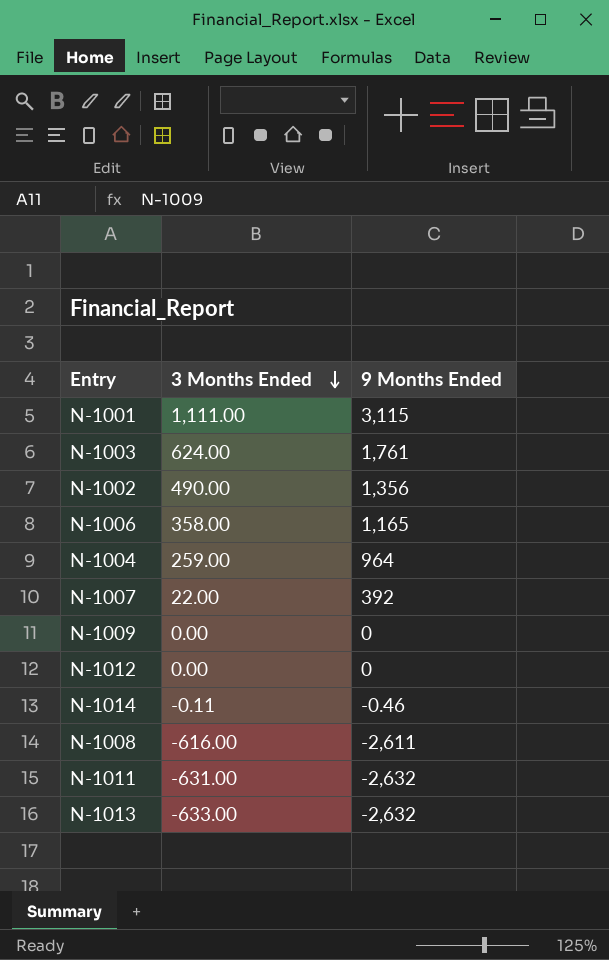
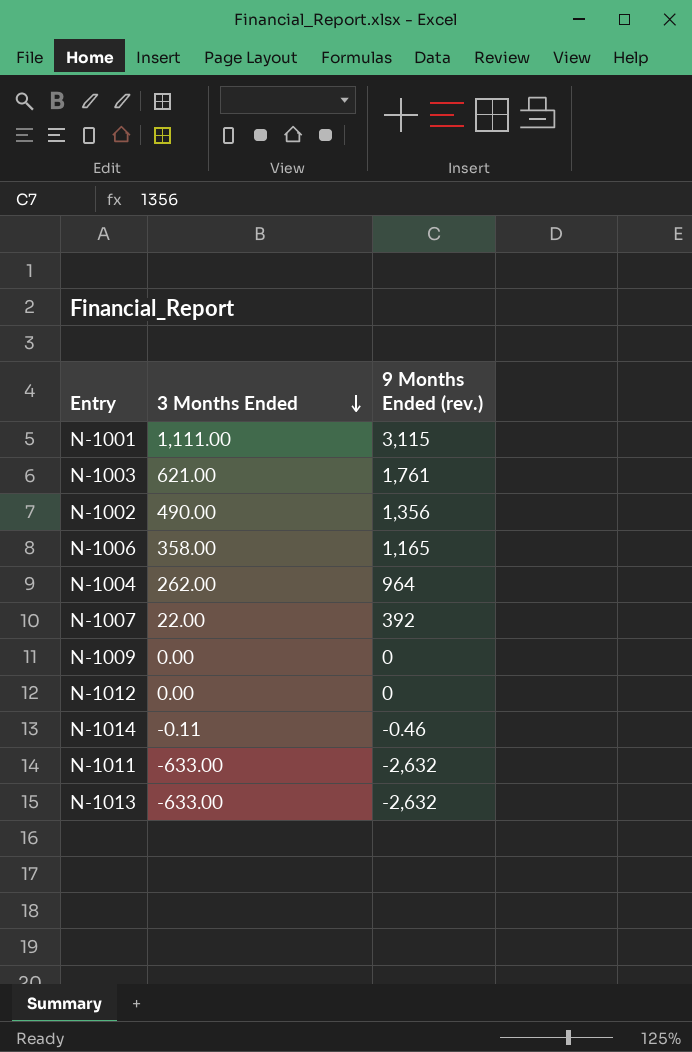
column name: 9 Months Ended -> 9 Months Ended (rev.)
row N-1008: -616.00 | -2,611 -> none
N-1003 | 3 Months Ended: 624.00 -> 621.00
N-1004 | 3 Months Ended: 259.00 -> 262.00
N-1011 | 3 Months Ended: -631.00 -> -633.00

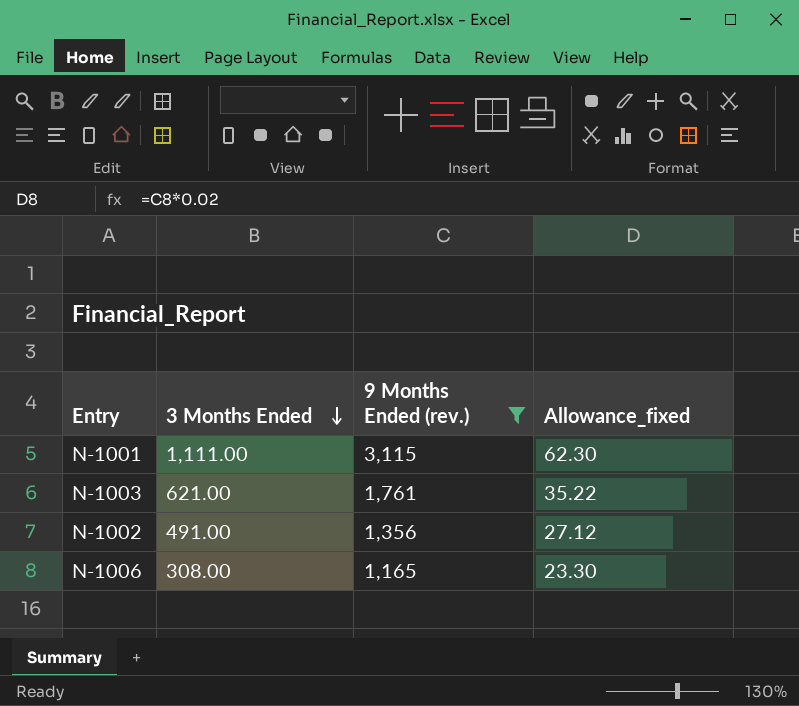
filter: none -> 9 Months Ended (rev.) >= 1,165
column Allowance_fixed | formula: none -> [9 Months Ended (rev.)] * 0.02
N-1002 | 3 Months Ended: 490.00 -> 491.00
N-1006 | 3 Months Ended: 358.00 -> 308.00

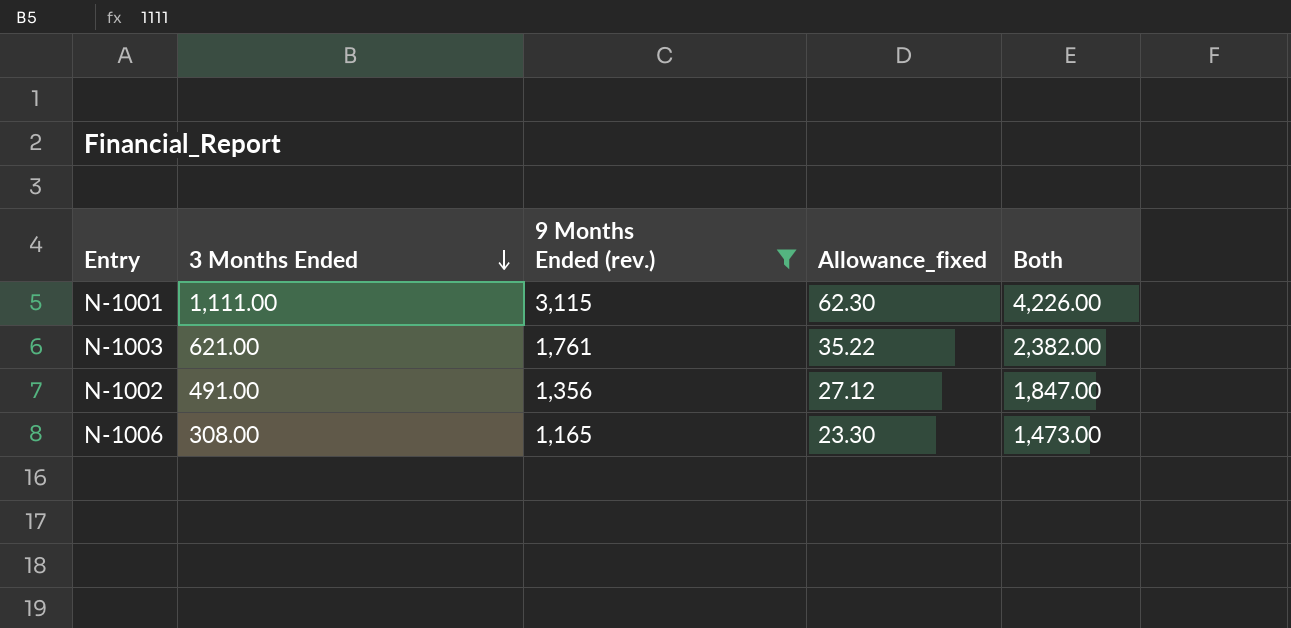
column Both | formula: none -> [3 Months Ended] + [9 Months Ended (rev.)]

